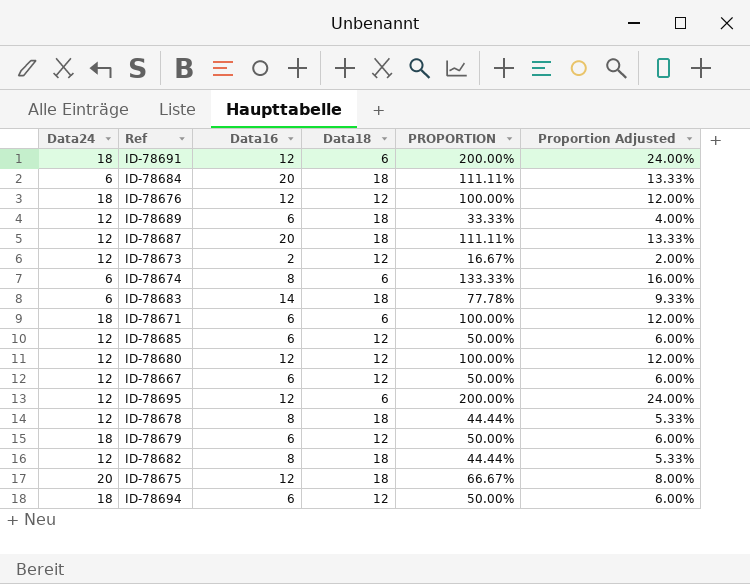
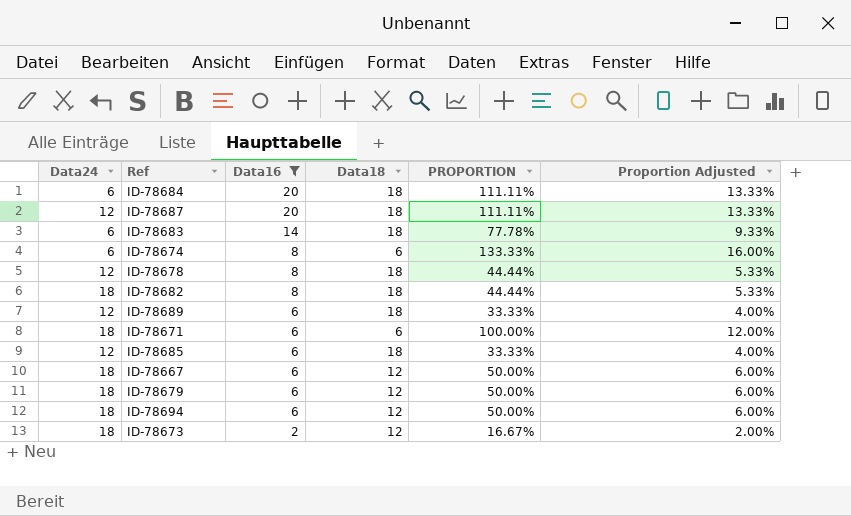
filter: none -> Data16 != 12
row order: none -> Data16 descending
ID-78682 | Data24: 12 -> 18
ID-78685 | Data18: 12 -> 18
ID-78685 | PROPORTION: 50.00% -> 33.33%
ID-78685 | Proportion Adjusted: 6.00% -> 4.00%
ID-78667 | Data24: 12 -> 18
ID-78673 | Data24: 12 -> 18

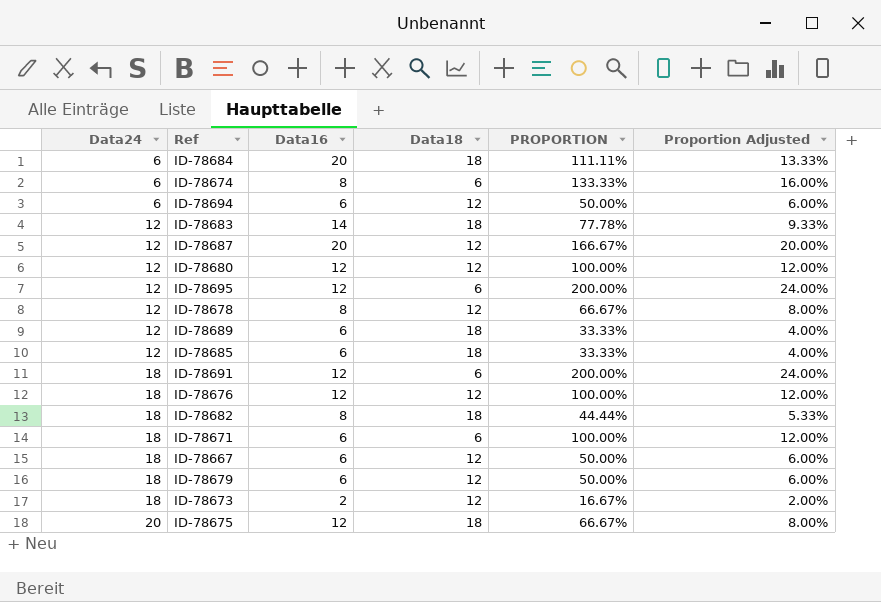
filter: Data16 != 12 -> none
row order: Data16 descending -> Data24 ascending
ID-78694 | Data24: 18 -> 6
ID-78683 | Data24: 6 -> 12
ID-78687 | Data18: 18 -> 12
ID-78687 | PROPORTION: 111.11% -> 166.67%
ID-78687 | Proportion Adjusted: 13.33% -> 20.00%
ID-78678 | Data18: 18 -> 12
ID-78678 | PROPORTION: 44.44% -> 66.67%
ID-78678 | Proportion Adjusted: 5.33% -> 8.00%

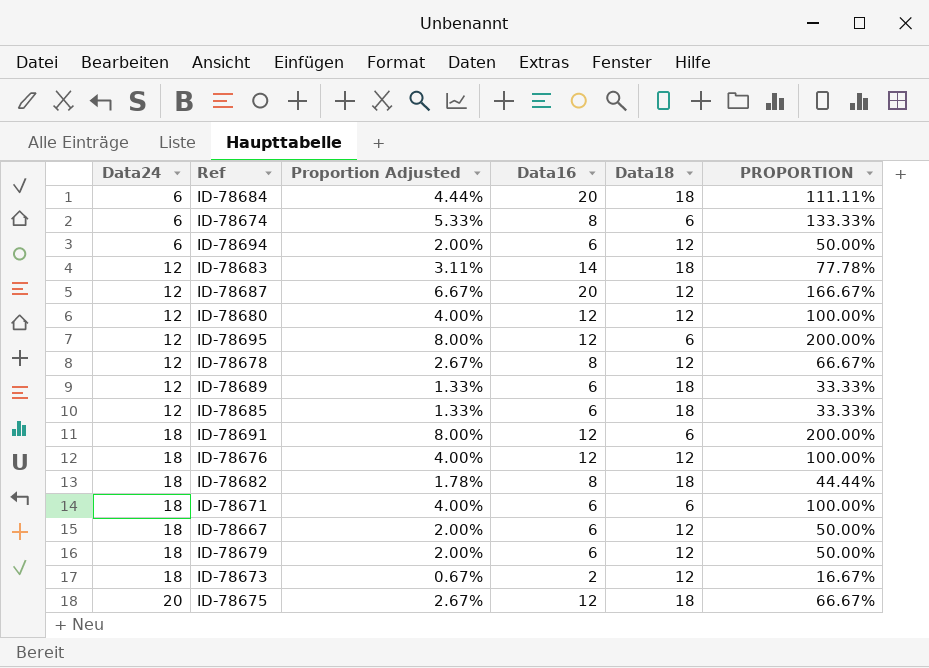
column Proportion Adjusted | formula: [PROPORTION] * 0.12 -> [PROPORTION] * 0.04
column Proportion Adjusted | position: 6 -> 3

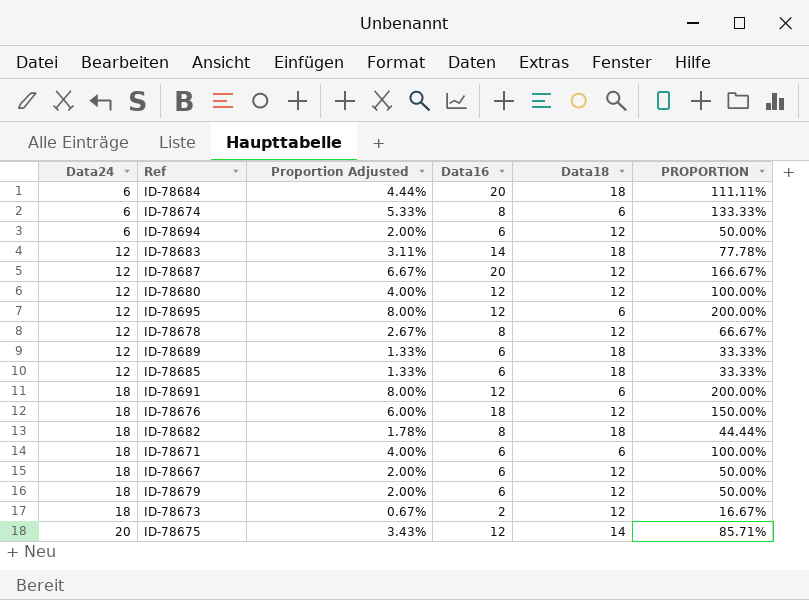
ID-78676 | Proportion Adjusted: 4.00% -> 6.00%
ID-78676 | Data16: 12 -> 18
ID-78676 | PROPORTION: 100.00% -> 150.00%
ID-78675 | Proportion Adjusted: 2.67% -> 3.43%
ID-78675 | Data18: 18 -> 14
ID-78675 | PROPORTION: 66.67% -> 85.71%

